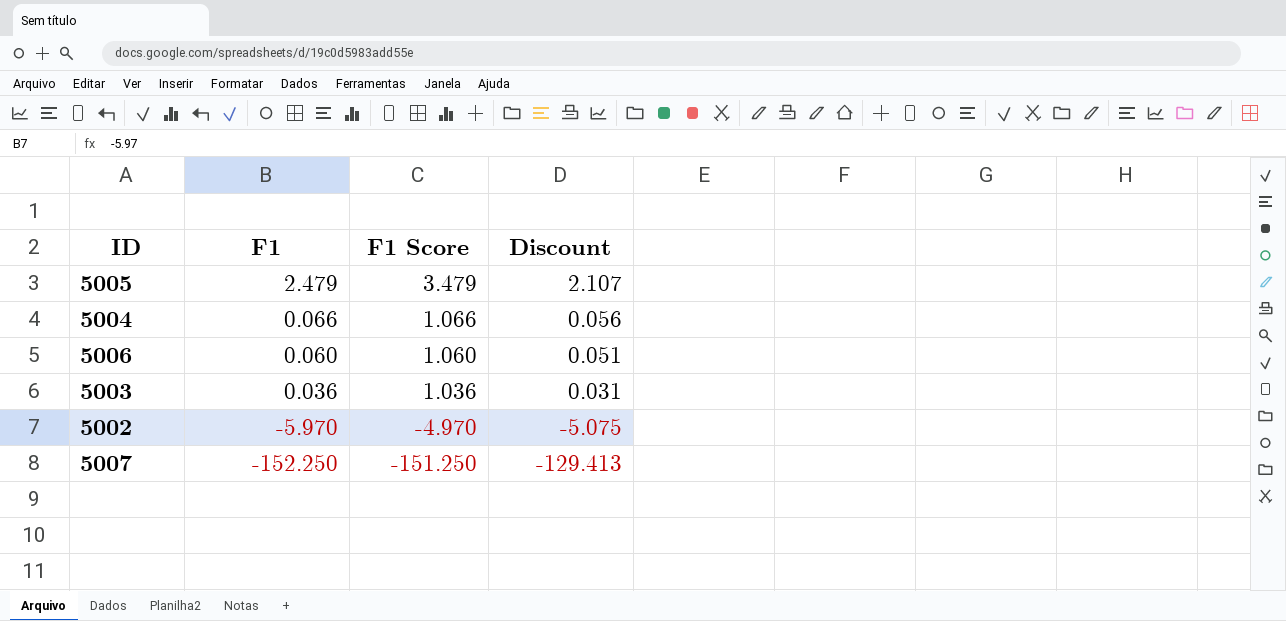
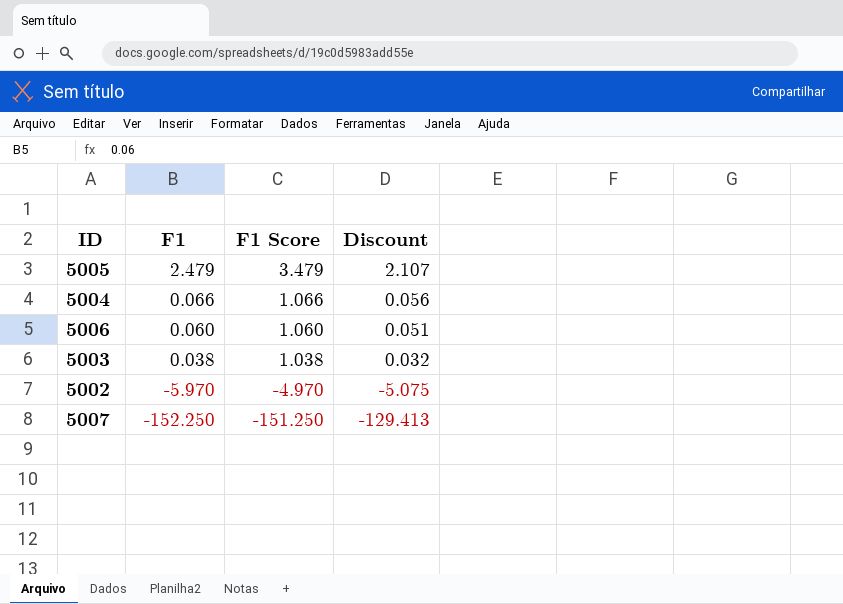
5003 | F1: 0.036 -> 0.038
5003 | F1 Score: 1.036 -> 1.038
5003 | Discount: 0.031 -> 0.032

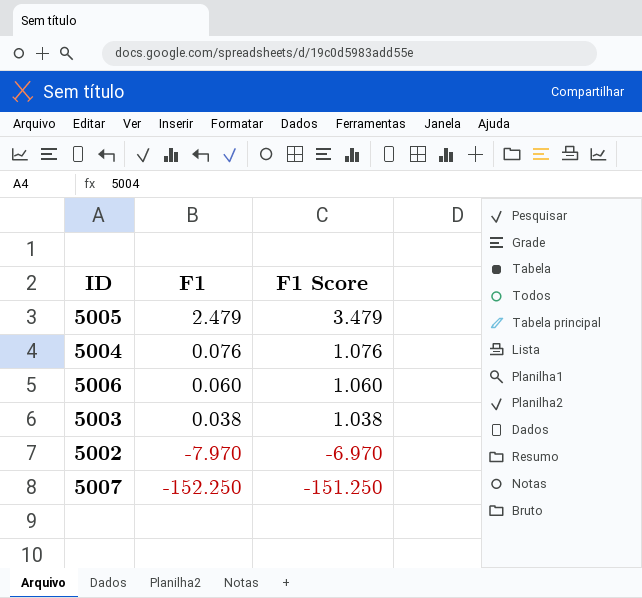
column Discount | formula: [F1] * 0.85 -> none
5004 | F1: 0.066 -> 0.076
5004 | F1 Score: 1.066 -> 1.076
5002 | F1: -5.970 -> -7.970
5002 | F1 Score: -4.970 -> -6.970

